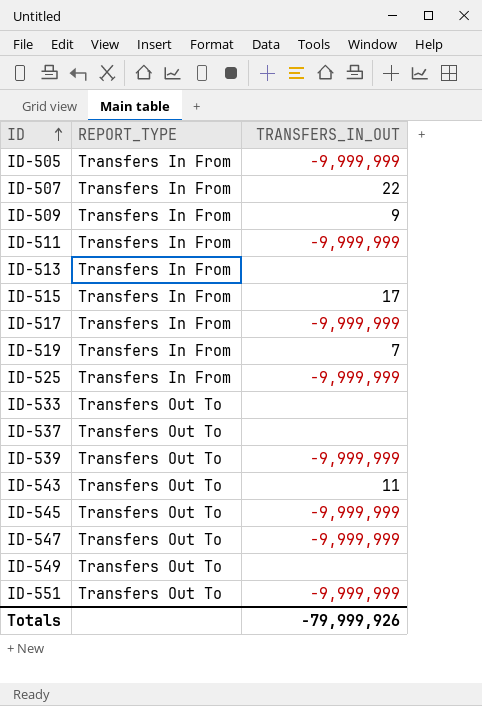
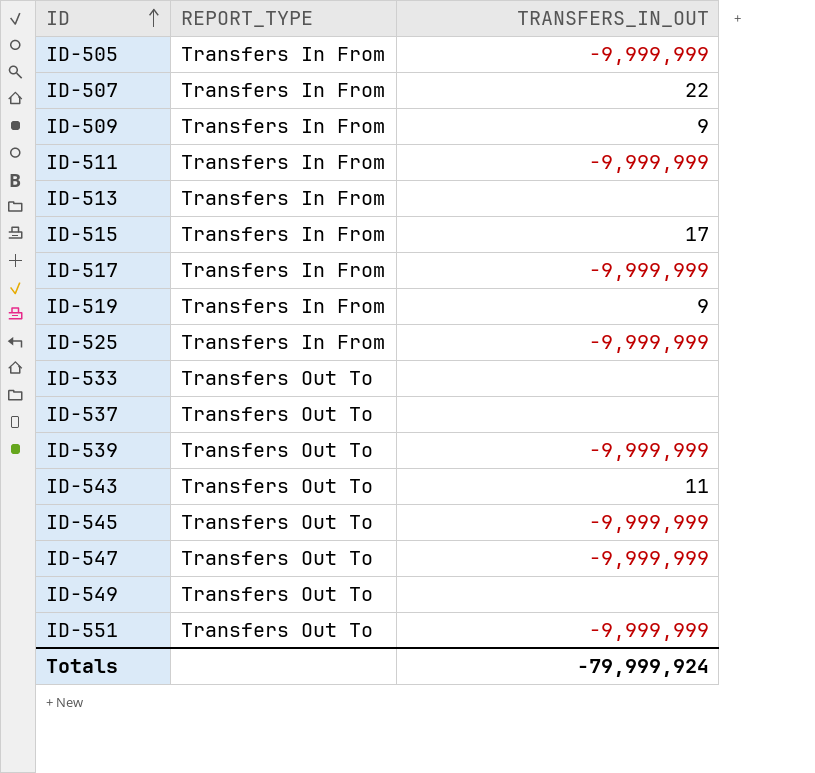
ID-519 | TRANSFERS_IN_OUT: 7 -> 9
Totals | TRANSFERS_IN_OUT: -79,999,926 -> -79,999,924

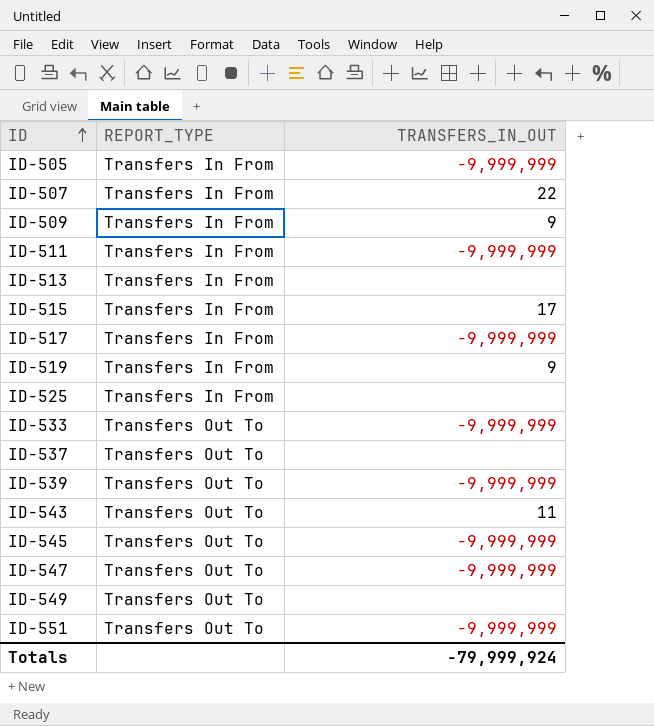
ID-525 | TRANSFERS_IN_OUT: -9,999,999 -> none
ID-533 | TRANSFERS_IN_OUT: none -> -9,999,999

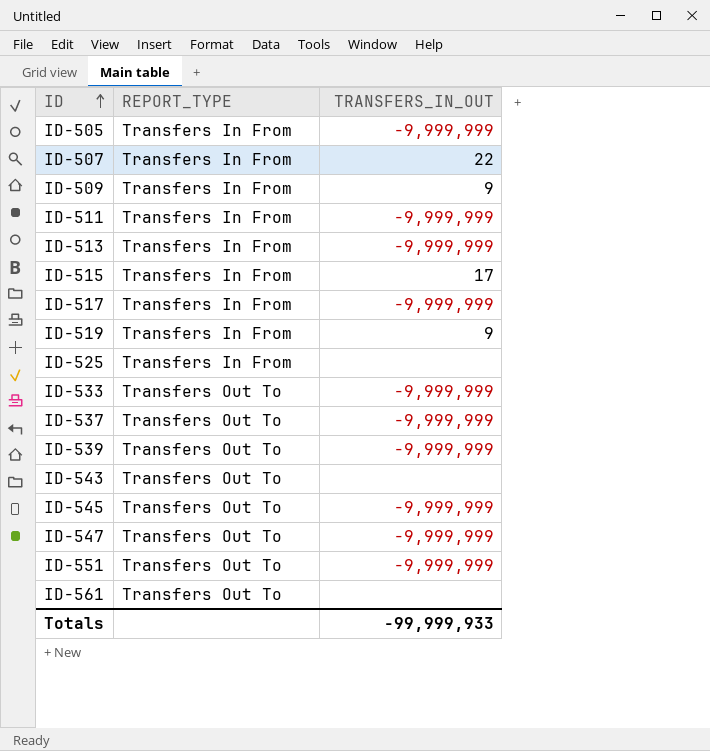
row ID-549: Transfers Out To | none -> none
ID-513 | TRANSFERS_IN_OUT: none -> -9,999,999
ID-537 | TRANSFERS_IN_OUT: none -> -9,999,999
ID-543 | TRANSFERS_IN_OUT: 11 -> none
row ID-561: none -> Transfers Out To | none
Totals | TRANSFERS_IN_OUT: -79,999,924 -> -99,999,933

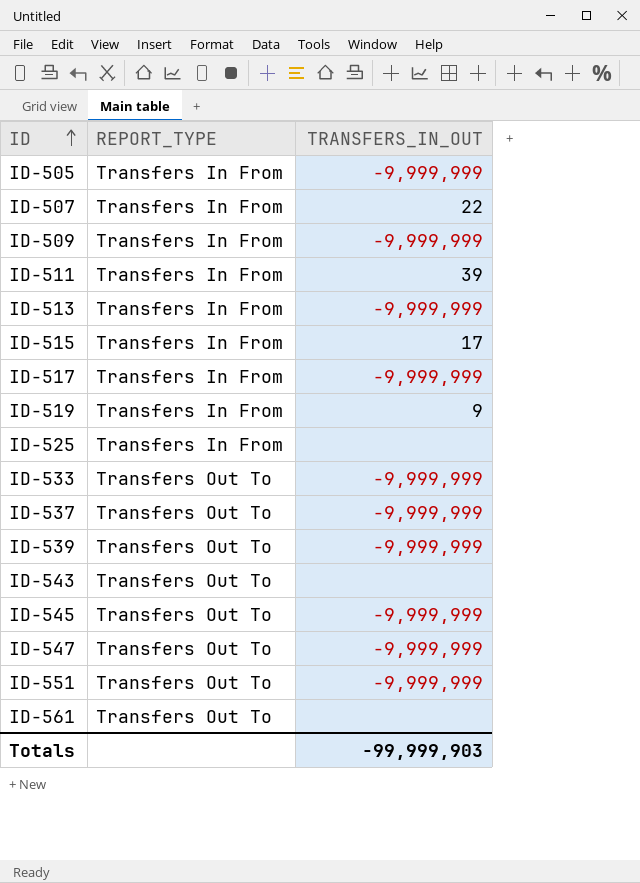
ID-509 | TRANSFERS_IN_OUT: 9 -> -9,999,999
ID-511 | TRANSFERS_IN_OUT: -9,999,999 -> 39
Totals | TRANSFERS_IN_OUT: -99,999,933 -> -99,999,903

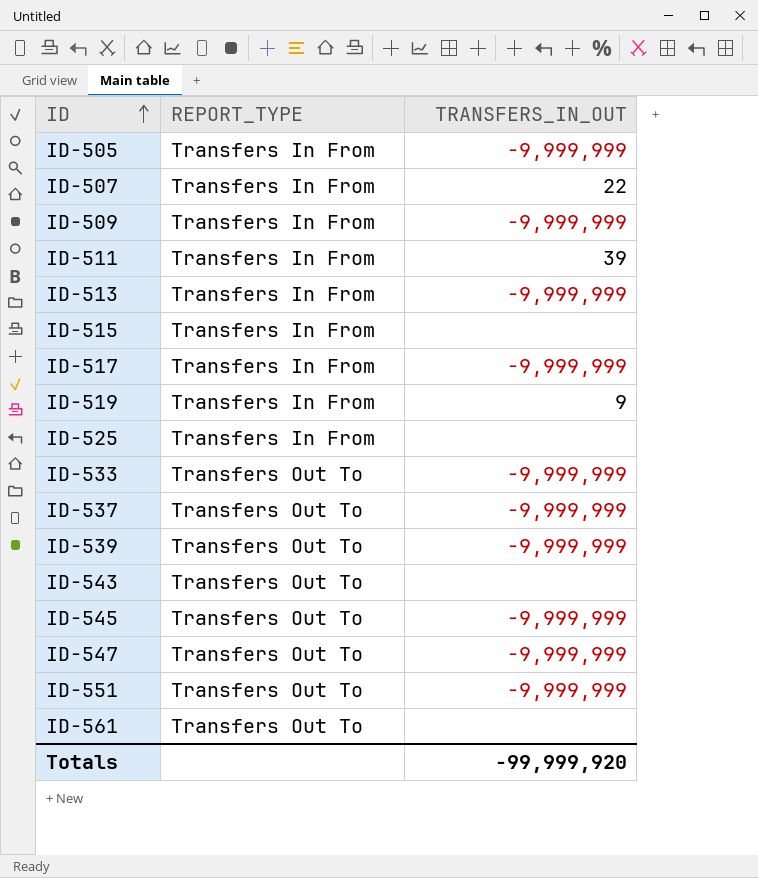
ID-515 | TRANSFERS_IN_OUT: 17 -> none
Totals | TRANSFERS_IN_OUT: -99,999,903 -> -99,999,920

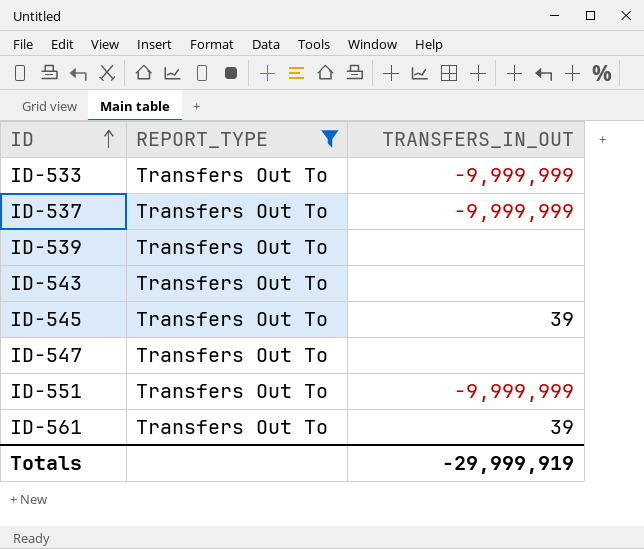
filter: none -> REPORT_TYPE = Transfers Out To
ID-539 | TRANSFERS_IN_OUT: -9,999,999 -> none
ID-545 | TRANSFERS_IN_OUT: -9,999,999 -> 39
ID-547 | TRANSFERS_IN_OUT: -9,999,999 -> none
ID-561 | TRANSFERS_IN_OUT: none -> 39
Totals | TRANSFERS_IN_OUT: -99,999,920 -> -29,999,919

